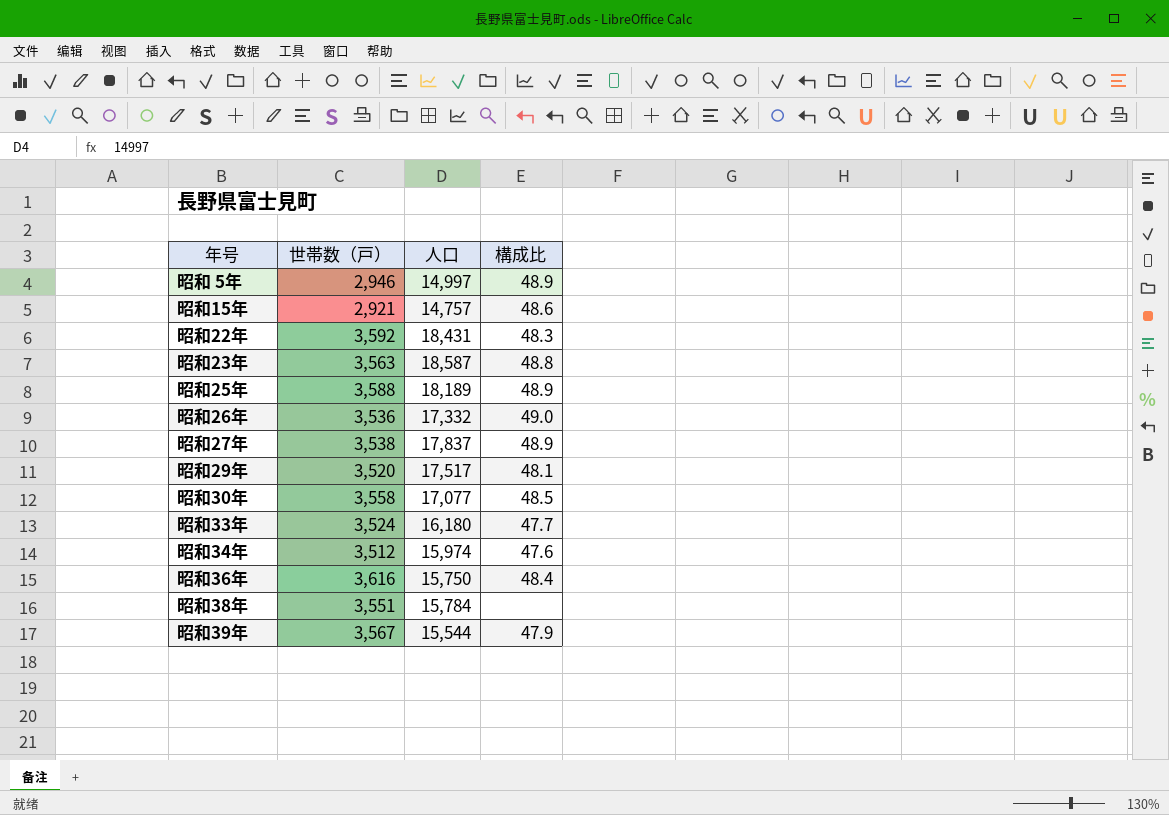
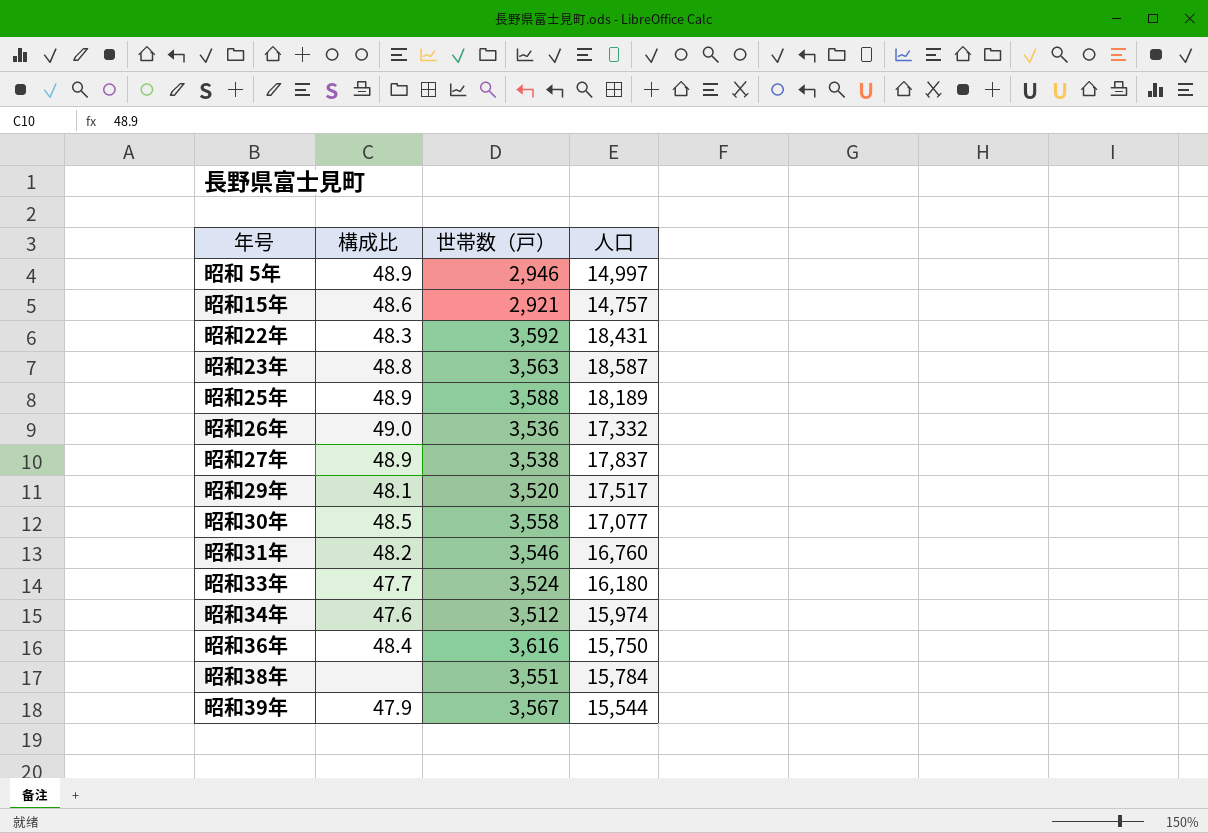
column 構成比 | position: 4 -> 2
row 昭和31年: none -> 48.2 | 3,546 | 16,760

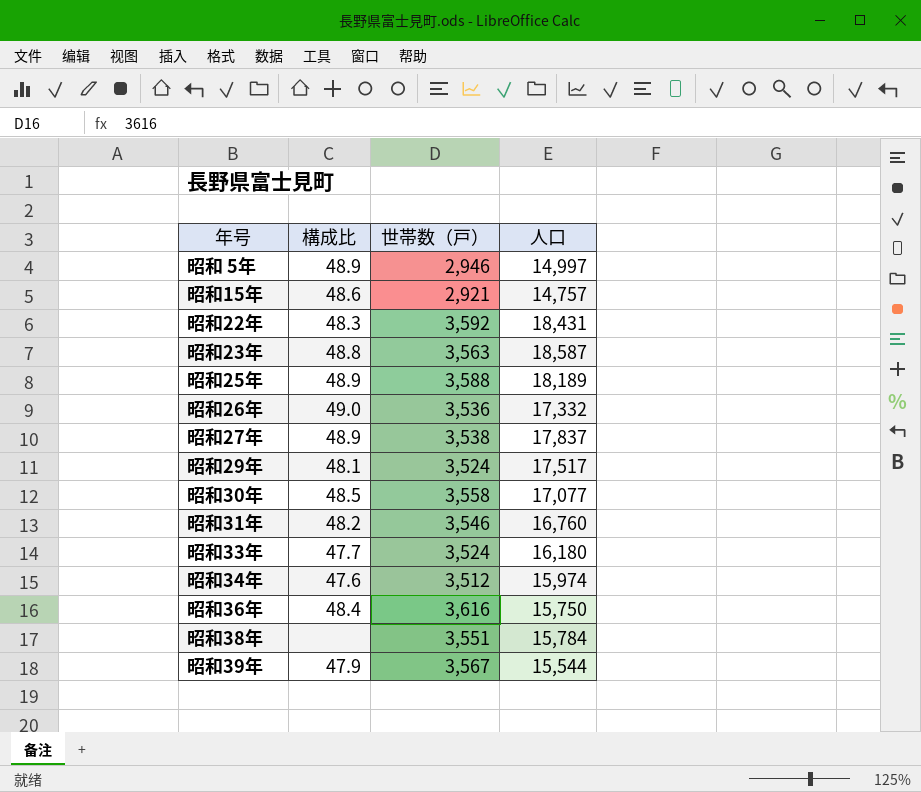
昭和29年 | 世帯数（戸）: 3,520 -> 3,524

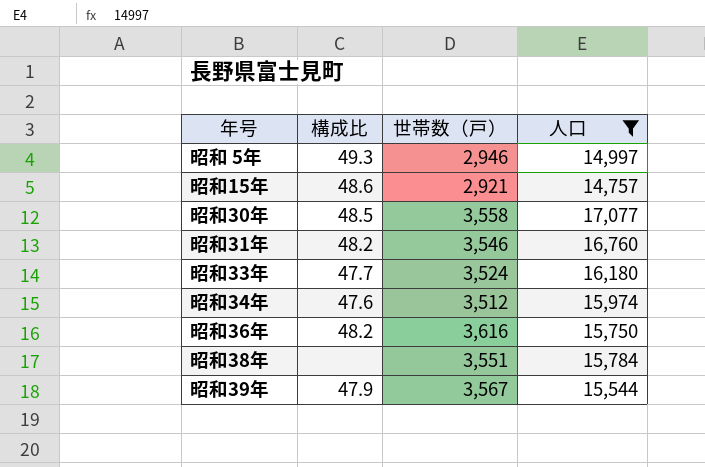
filter: none -> 人口 <= 17,077
昭和 5年 | 構成比: 48.9 -> 49.3
昭和36年 | 構成比: 48.4 -> 48.2

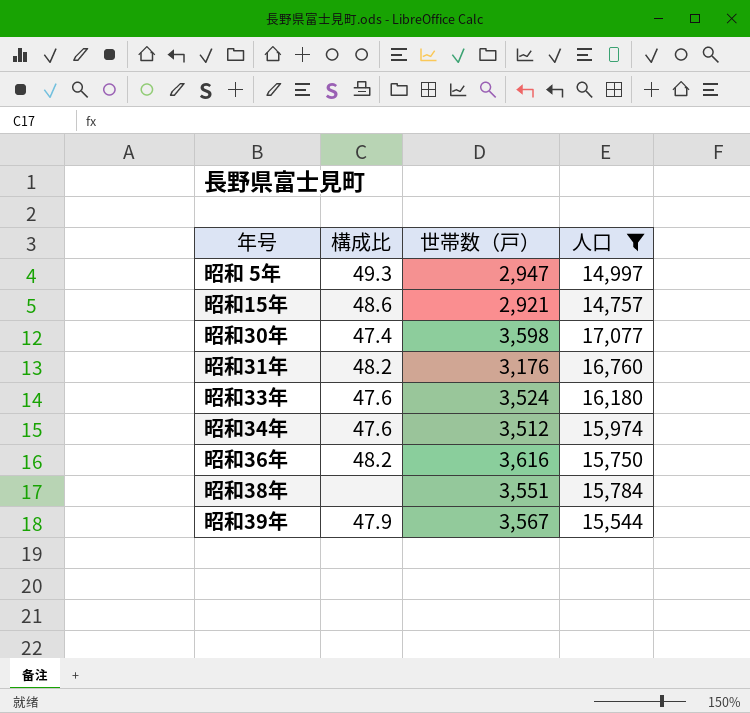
昭和 5年 | 世帯数（戸）: 2,946 -> 2,947
昭和30年 | 構成比: 48.5 -> 47.4
昭和30年 | 世帯数（戸）: 3,558 -> 3,598
昭和31年 | 世帯数（戸）: 3,546 -> 3,176
昭和33年 | 構成比: 47.7 -> 47.6

